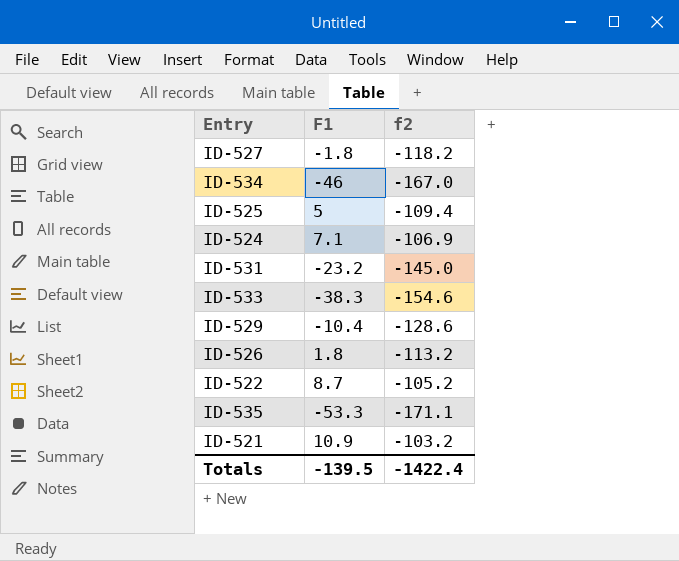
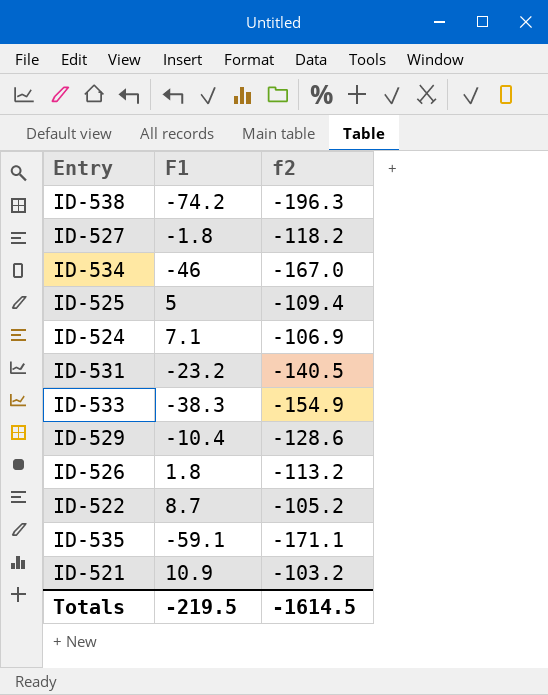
row ID-538: none -> -74.2 | -196.3
ID-531 | f2: -145.0 -> -140.5
ID-533 | f2: -154.6 -> -154.9
ID-535 | F1: -53.3 -> -59.1
Totals | F1: -139.5 -> -219.5
Totals | f2: -1422.4 -> -1614.5

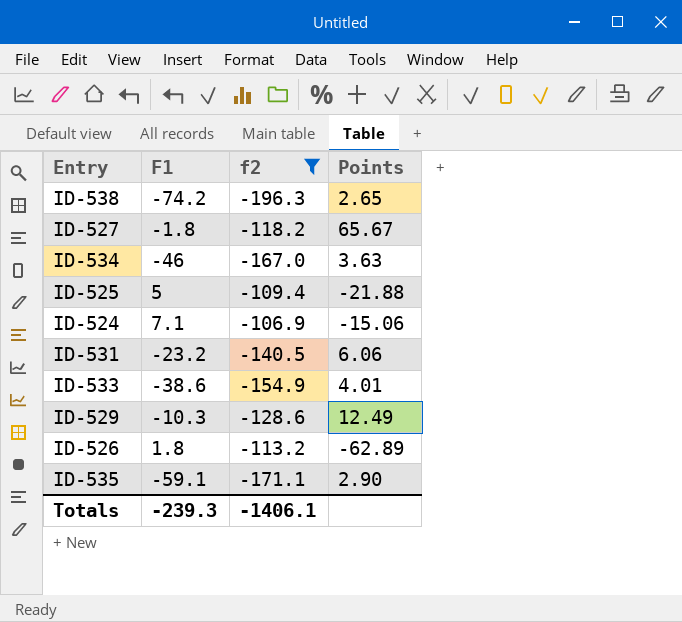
filter: none -> f2 <= -106.9
column Points | formula: none -> [f2] / [F1]
ID-533 | F1: -38.3 -> -38.6
ID-529 | F1: -10.4 -> -10.3
Totals | F1: -219.5 -> -239.3
Totals | f2: -1614.5 -> -1406.1

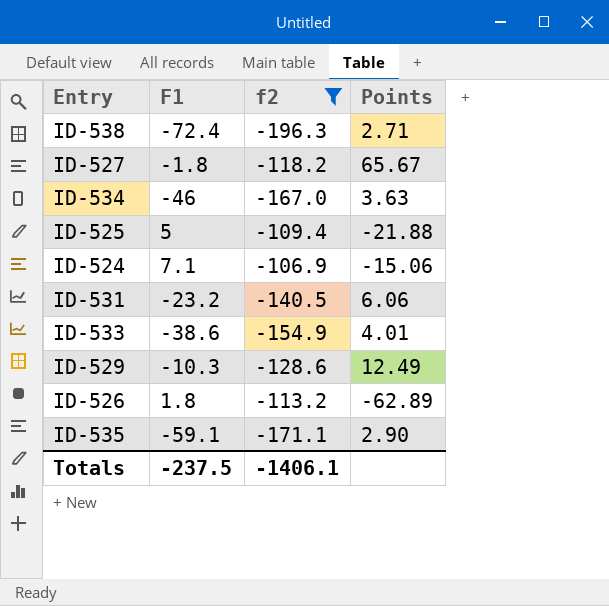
ID-538 | F1: -74.2 -> -72.4
ID-538 | Points: 2.65 -> 2.71
Totals | F1: -239.3 -> -237.5

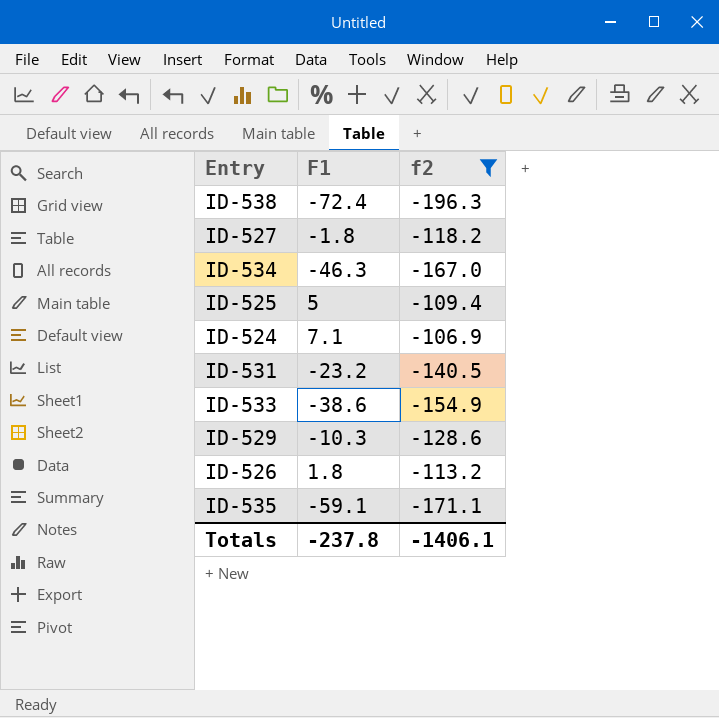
column Points | formula: [f2] / [F1] -> none
ID-534 | F1: -46 -> -46.3
Totals | F1: -237.5 -> -237.8

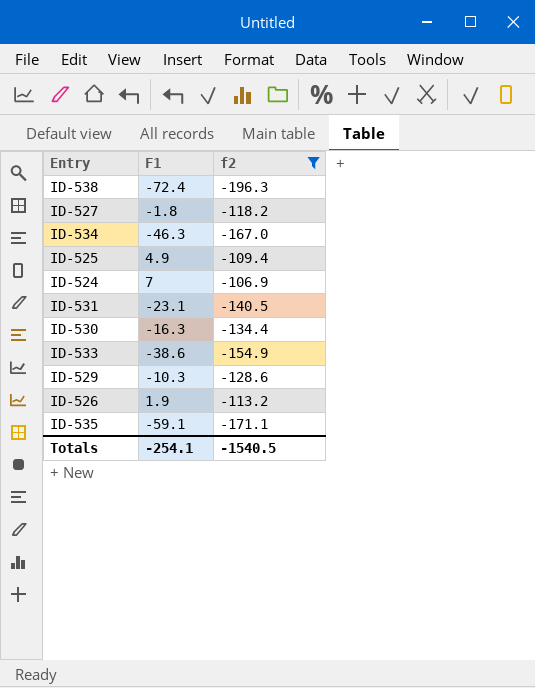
ID-525 | F1: 5 -> 4.9
ID-524 | F1: 7.1 -> 7
ID-531 | F1: -23.2 -> -23.1
row ID-530: none -> -16.3 | -134.4
ID-526 | F1: 1.8 -> 1.9
Totals | F1: -237.8 -> -254.1
Totals | f2: -1406.1 -> -1540.5

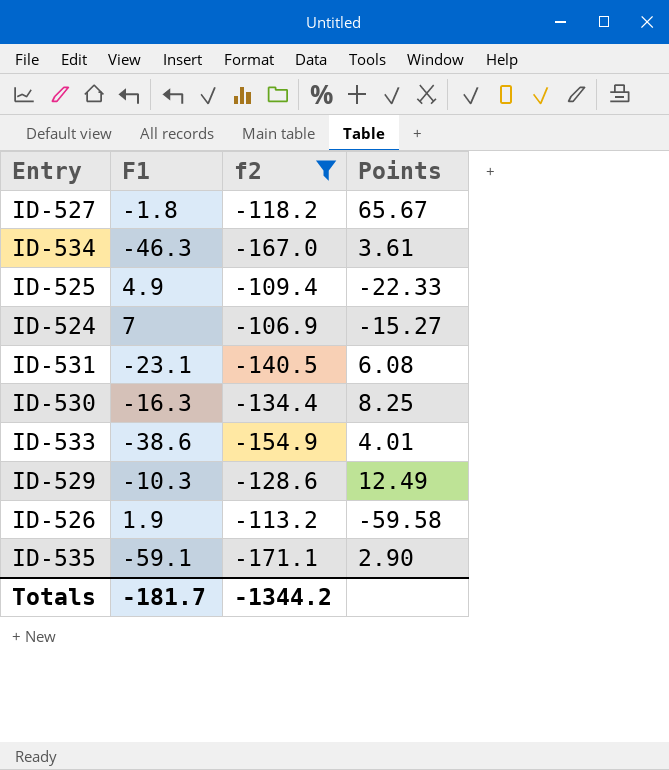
column Points | formula: none -> [f2] / [F1]
row ID-538: -72.4 | -196.3 -> none
Totals | F1: -254.1 -> -181.7
Totals | f2: -1540.5 -> -1344.2

